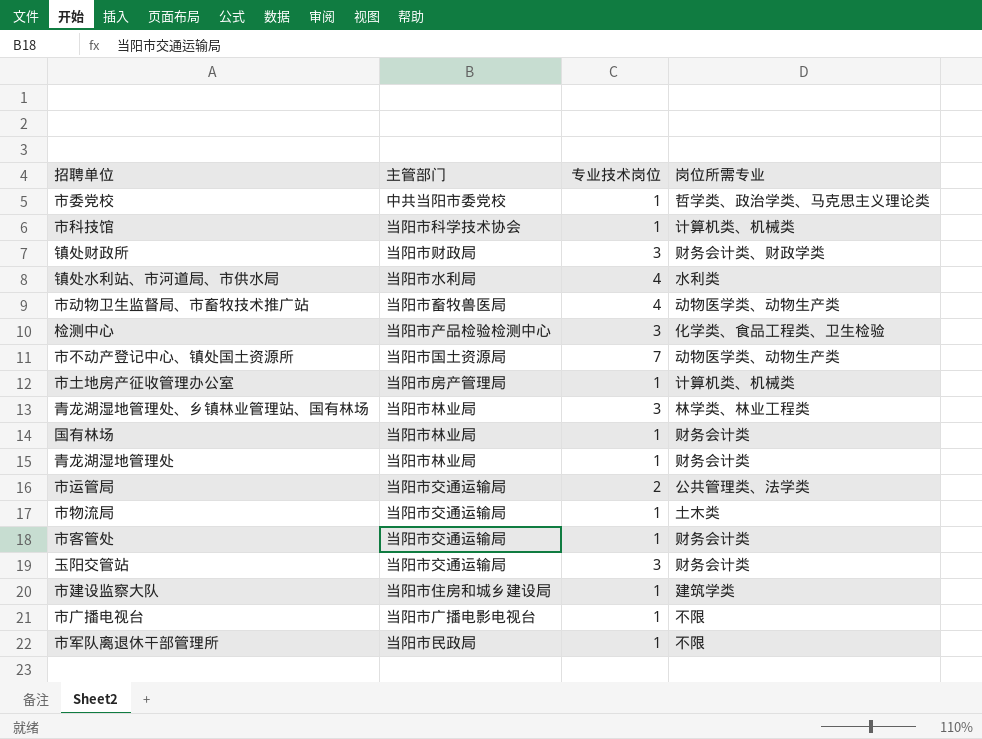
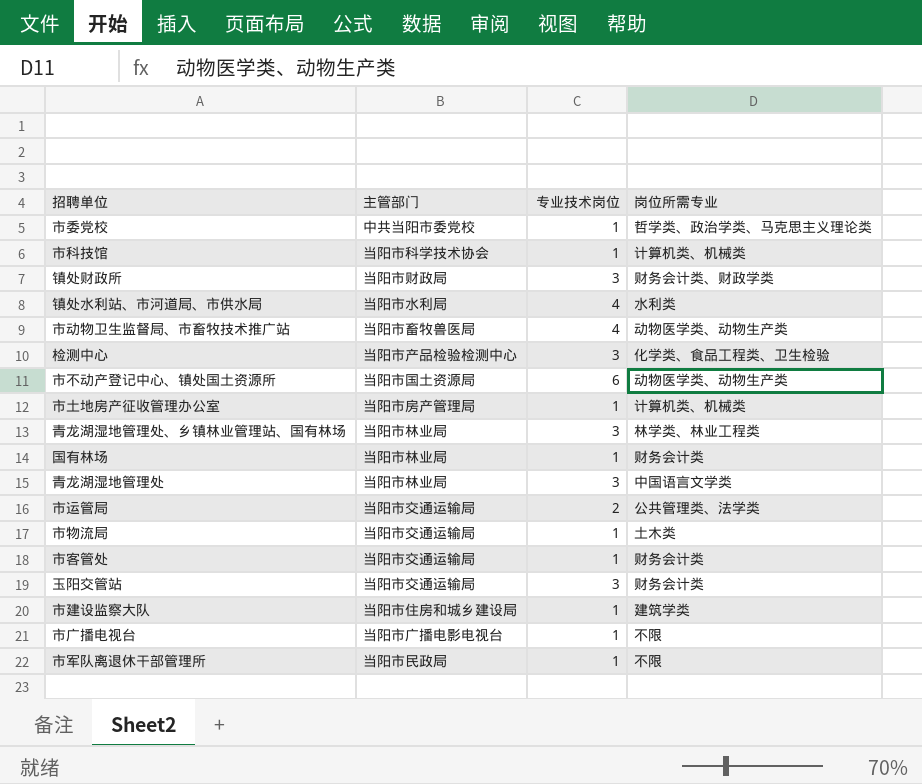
市不动产登记中心、镇处国土资源所 | 专业技术岗位: 7 -> 6
青龙湖湿地管理处 | 专业技术岗位: 1 -> 3
青龙湖湿地管理处 | 岗位所需专业: 财务会计类 -> 中国语言文学类

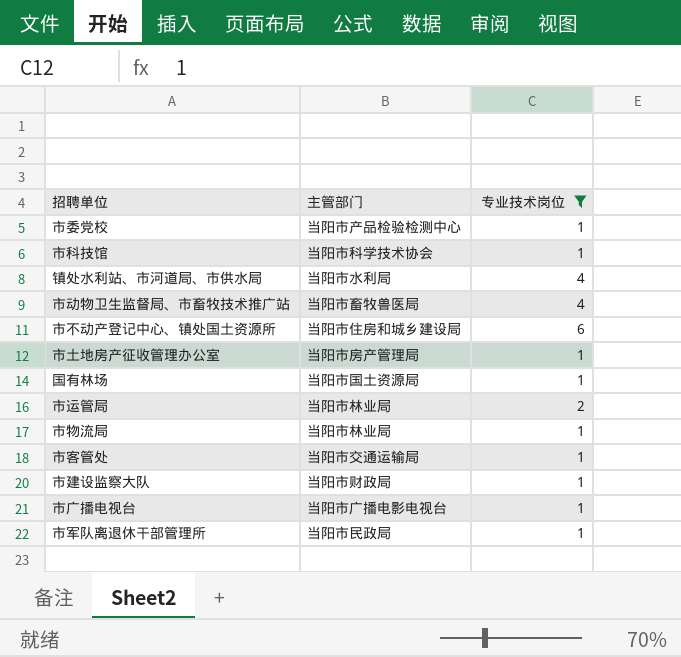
filter: none -> 专业技术岗位 != 3
column 岗位所需专业 | position: 4 -> none
市委党校 | 主管部门: 中共当阳市委党校 -> 当阳市产品检验检测中心
市不动产登记中心、镇处国土资源所 | 主管部门: 当阳市国土资源局 -> 当阳市住房和城乡建设局
国有林场 | 主管部门: 当阳市林业局 -> 当阳市国土资源局
市运管局 | 主管部门: 当阳市交通运输局 -> 当阳市林业局
市物流局 | 主管部门: 当阳市交通运输局 -> 当阳市林业局
市建设监察大队 | 主管部门: 当阳市住房和城乡建设局 -> 当阳市财政局

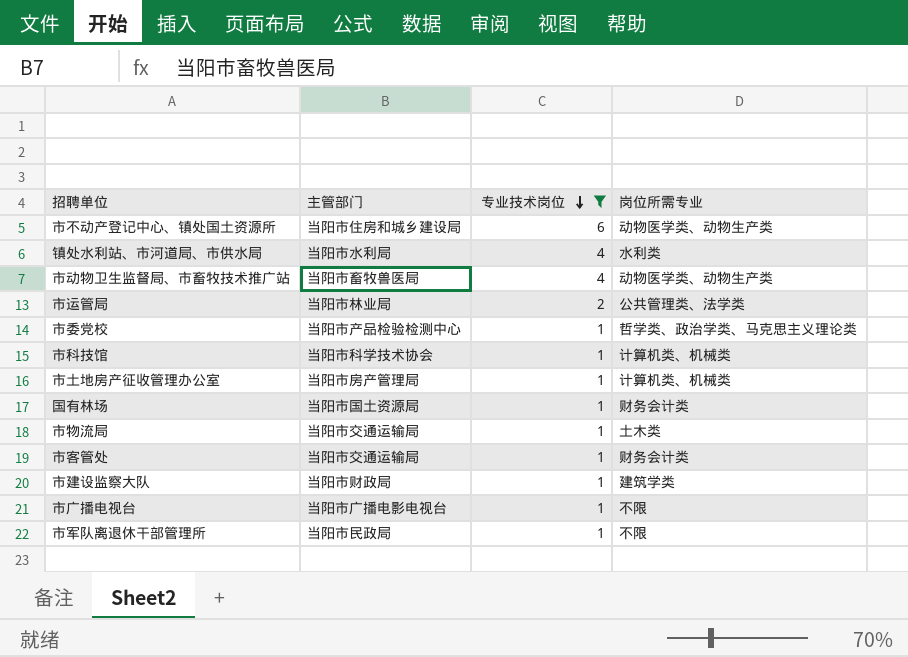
row order: none -> 专业技术岗位 descending
column 岗位所需专业 | position: none -> 4
市物流局 | 主管部门: 当阳市林业局 -> 当阳市交通运输局

